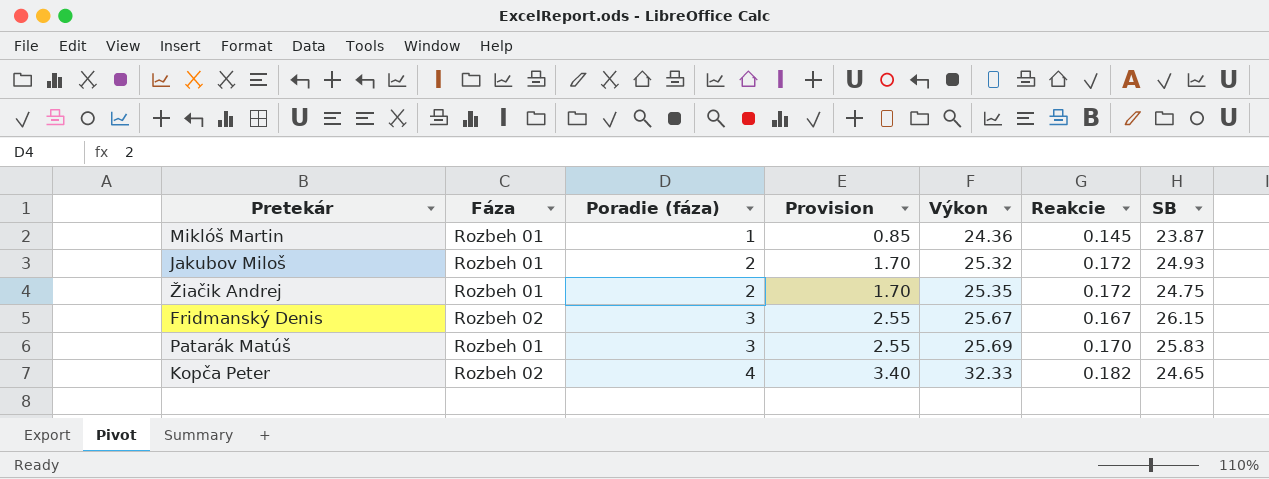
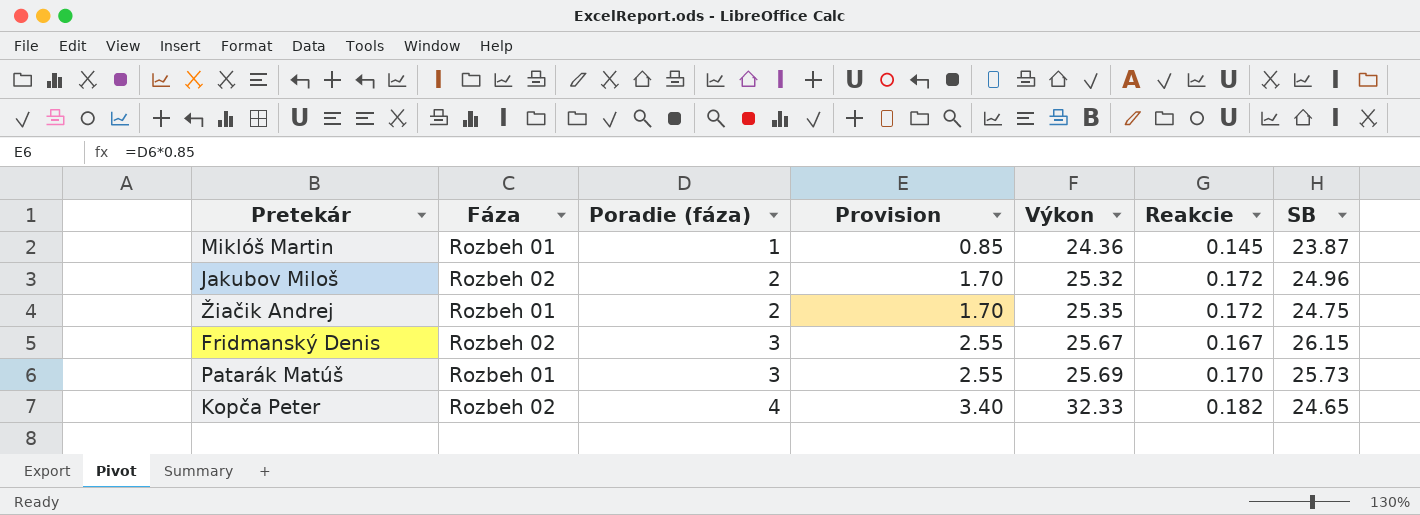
Jakubov Miloš | Fáza: Rozbeh 01 -> Rozbeh 02
Jakubov Miloš | SB: 24.93 -> 24.96
Patarák Matúš | SB: 25.83 -> 25.73

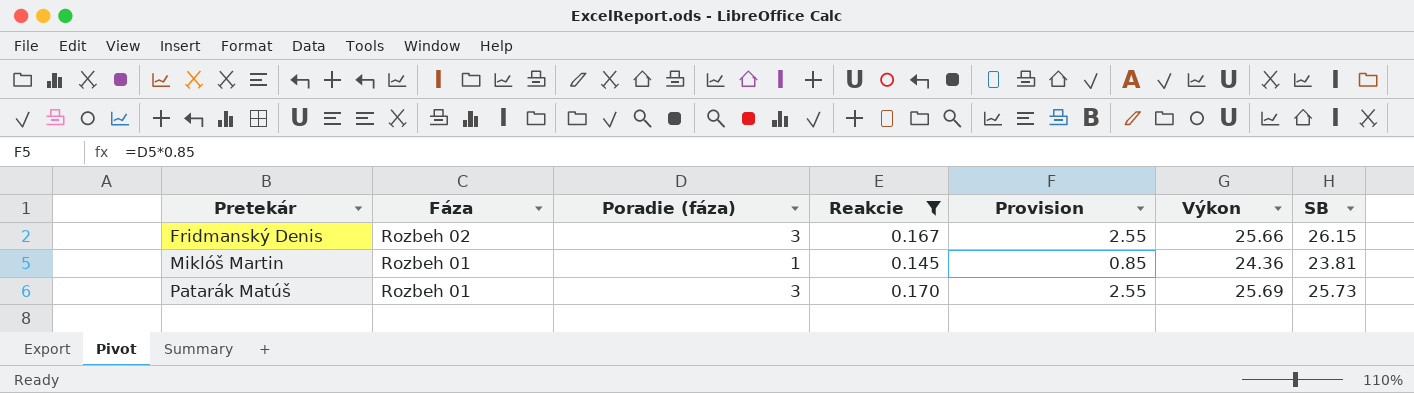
filter: none -> Reakcie <= 0.170
row order: Poradie (fáza) ascending -> Pretekár ascending
column Reakcie | position: 6 -> 4
Fridmanský Denis | Výkon: 25.67 -> 25.66
Miklóš Martin | SB: 23.87 -> 23.81

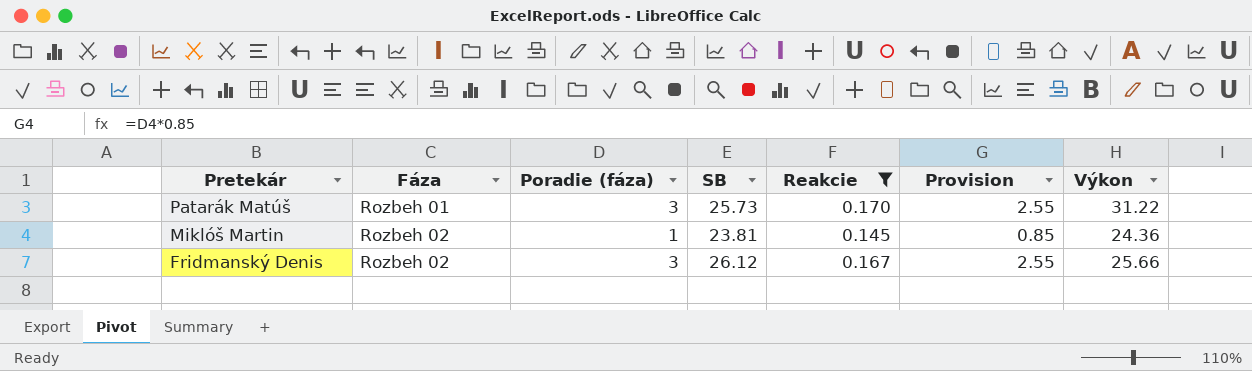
row order: Pretekár ascending -> Pretekár descending
column SB | position: 7 -> 4
Patarák Matúš | Výkon: 25.69 -> 31.22
Miklóš Martin | Fáza: Rozbeh 01 -> Rozbeh 02
Fridmanský Denis | SB: 26.15 -> 26.12

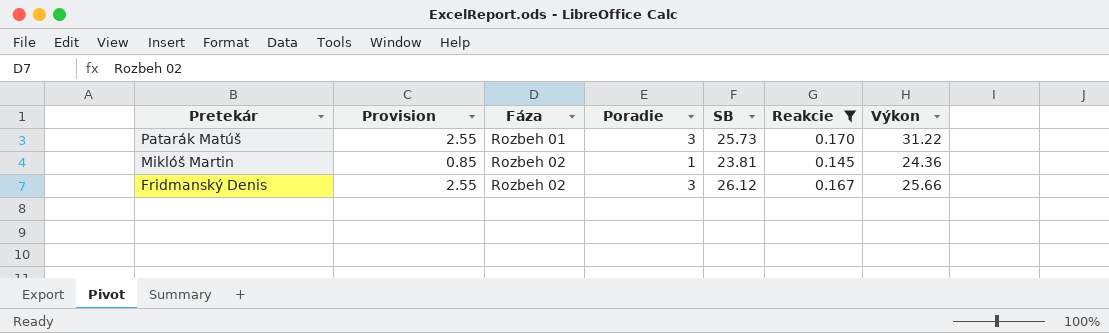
column Provision | position: 6 -> 2
column name: Poradie (fáza) -> Poradie

